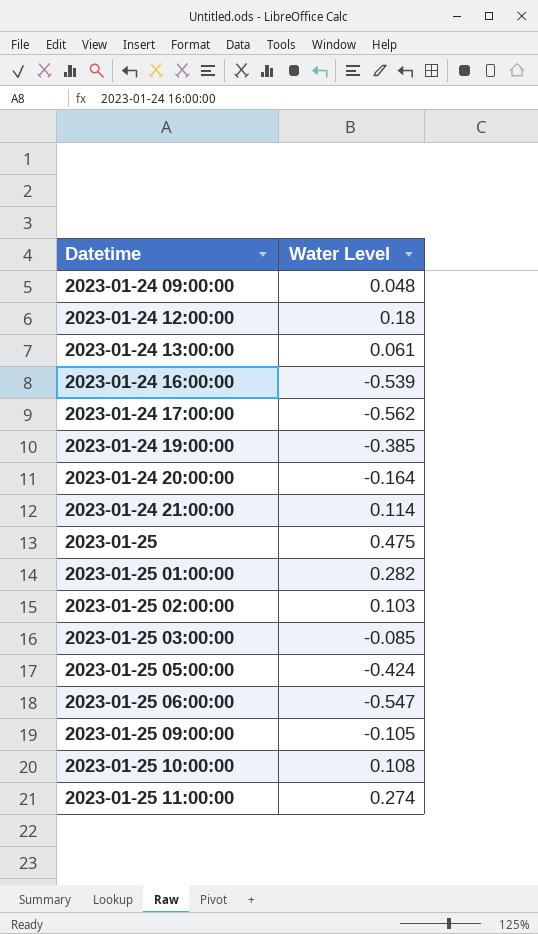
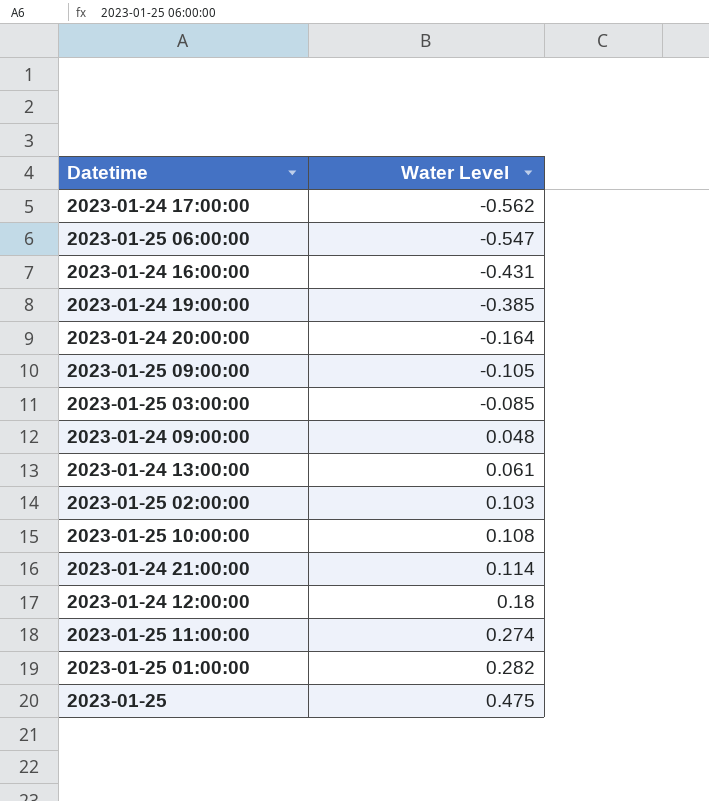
row order: Datetime ascending -> Water Level ascending
row 2023-01-25 05:00:00: -0.424 -> none
2023-01-24 16:00:00 | Water Level: -0.539 -> -0.431

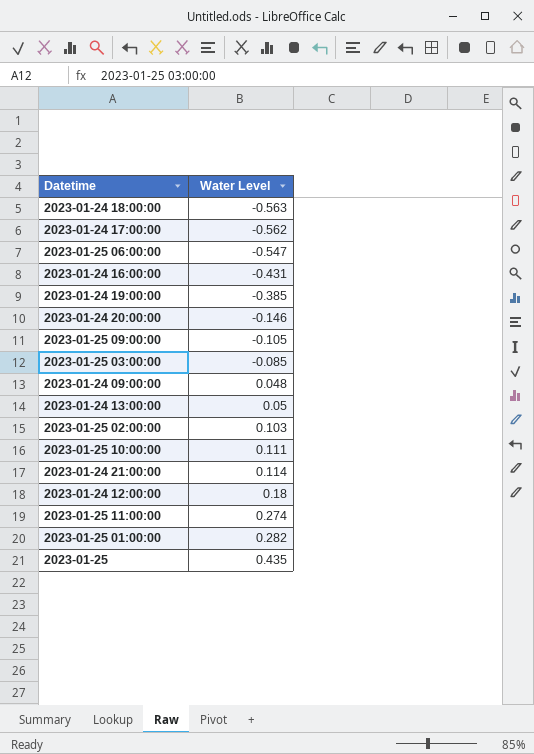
row 2023-01-24 18:00:00: none -> -0.563
2023-01-24 20:00:00 | Water Level: -0.164 -> -0.146
2023-01-24 13:00:00 | Water Level: 0.061 -> 0.05
2023-01-25 10:00:00 | Water Level: 0.108 -> 0.111
2023-01-25 | Water Level: 0.475 -> 0.435

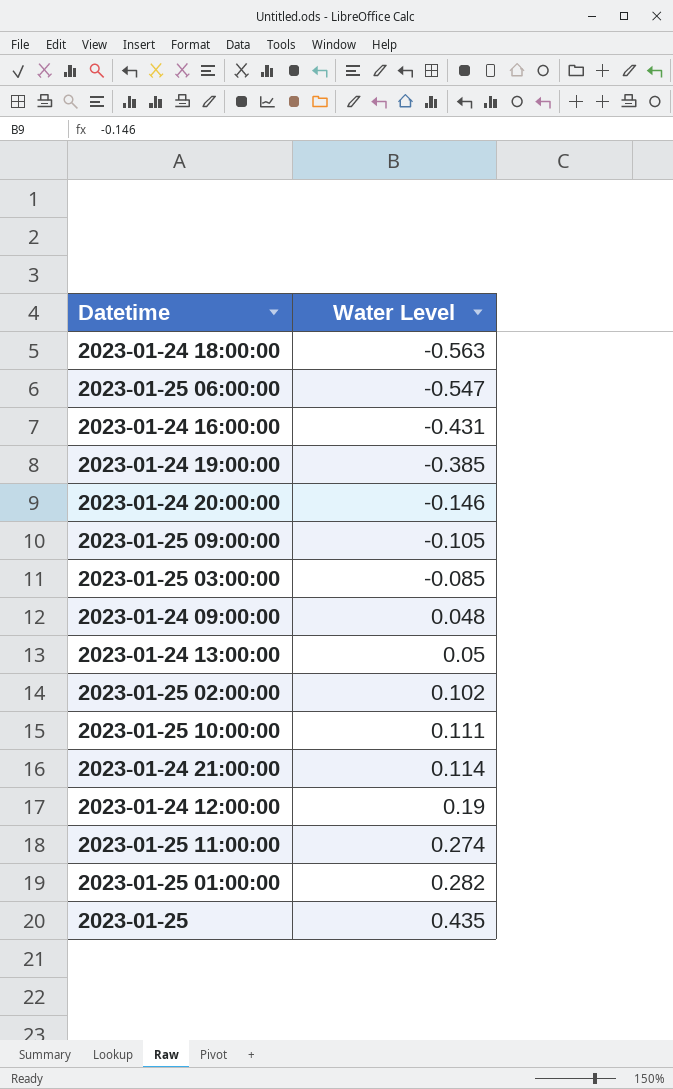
row 2023-01-24 17:00:00: -0.562 -> none
2023-01-25 02:00:00 | Water Level: 0.103 -> 0.102
2023-01-24 12:00:00 | Water Level: 0.18 -> 0.19

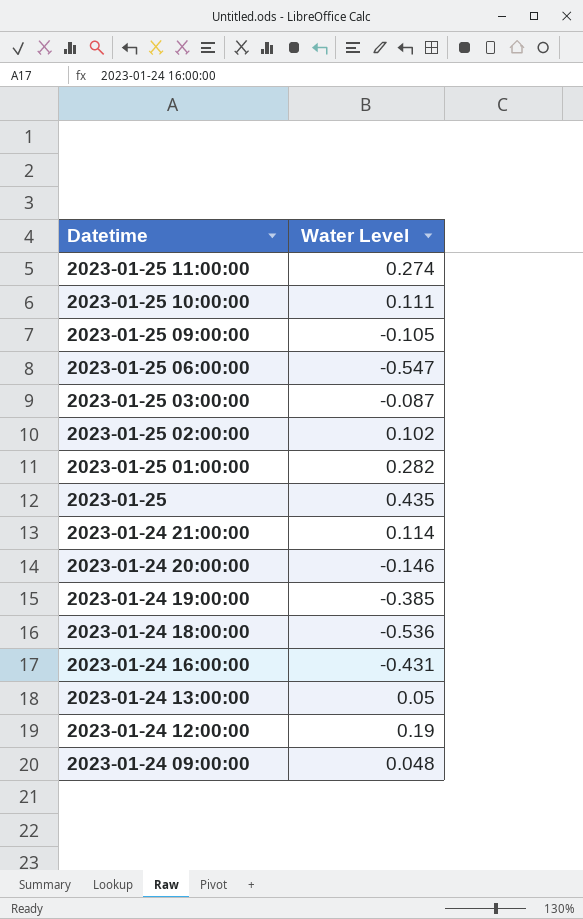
row order: Water Level ascending -> Datetime descending
2023-01-25 03:00:00 | Water Level: -0.085 -> -0.087
2023-01-24 18:00:00 | Water Level: -0.563 -> -0.536

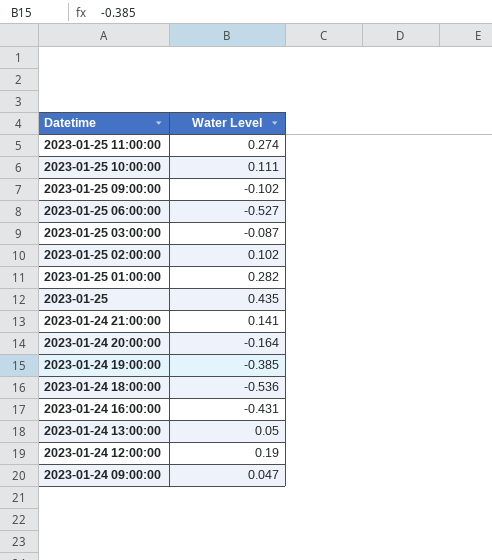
2023-01-25 09:00:00 | Water Level: -0.105 -> -0.102
2023-01-25 06:00:00 | Water Level: -0.547 -> -0.527
2023-01-24 21:00:00 | Water Level: 0.114 -> 0.141
2023-01-24 20:00:00 | Water Level: -0.146 -> -0.164
2023-01-24 09:00:00 | Water Level: 0.048 -> 0.047

